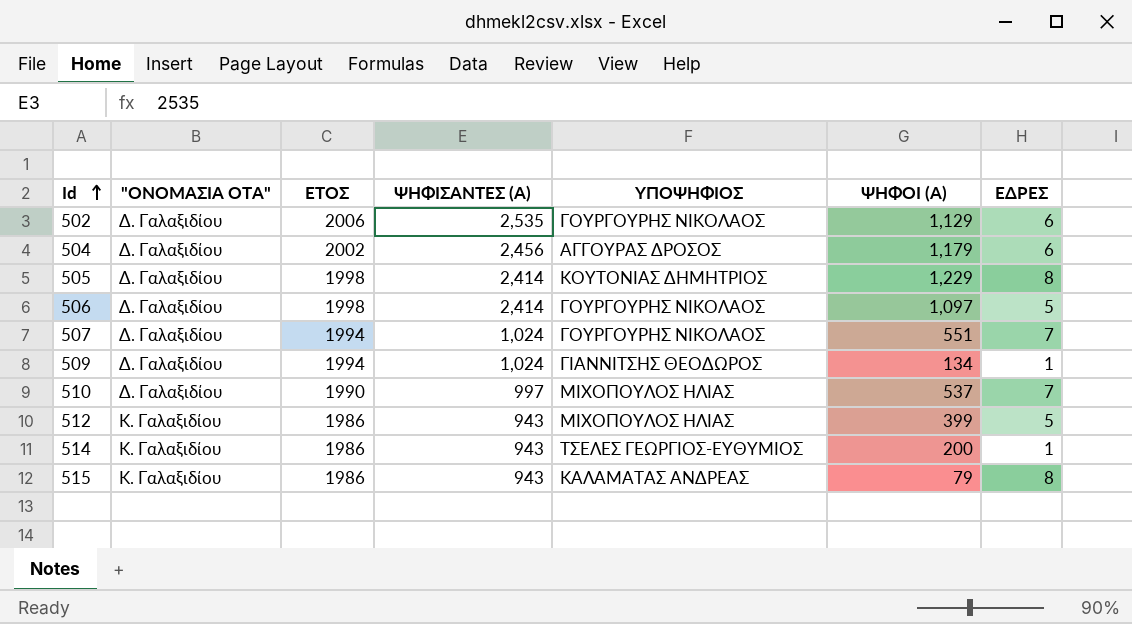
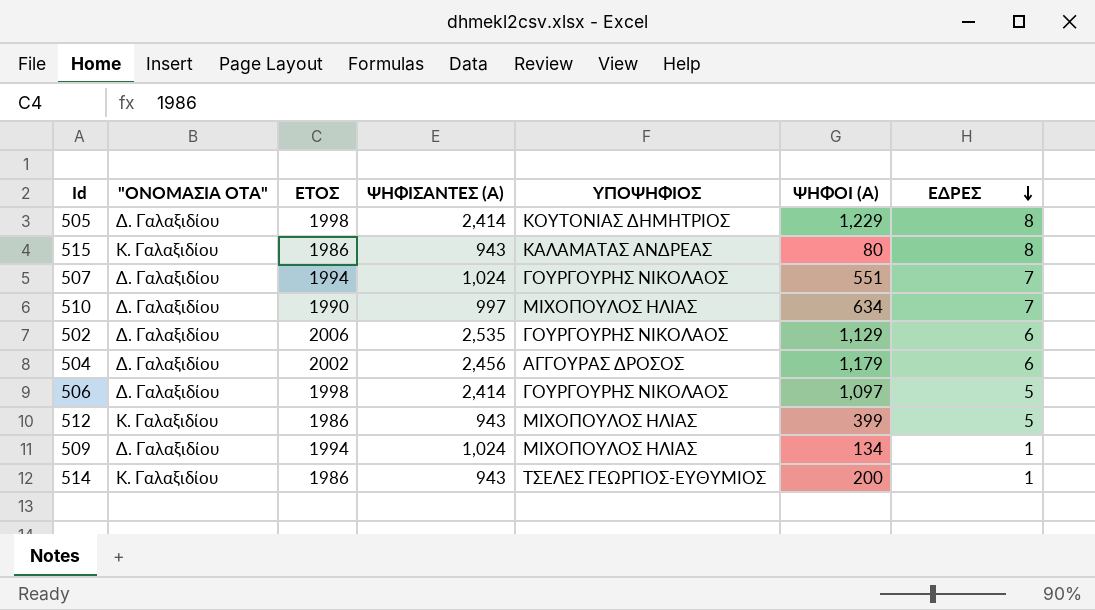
row order: Id ascending -> ΕΔΡΕΣ descending
515 | ΨΗΦΟΙ (Α): 79 -> 80
510 | ΨΗΦΟΙ (Α): 537 -> 634
509 | ΥΠΟΨΗΦΙΟΣ: ΓΙΑΝΝΙΤΣΗΣ ΘΕΟΔΩΡΟΣ -> ΜΙΧΟΠΟΥΛΟΣ ΗΛΙΑΣ

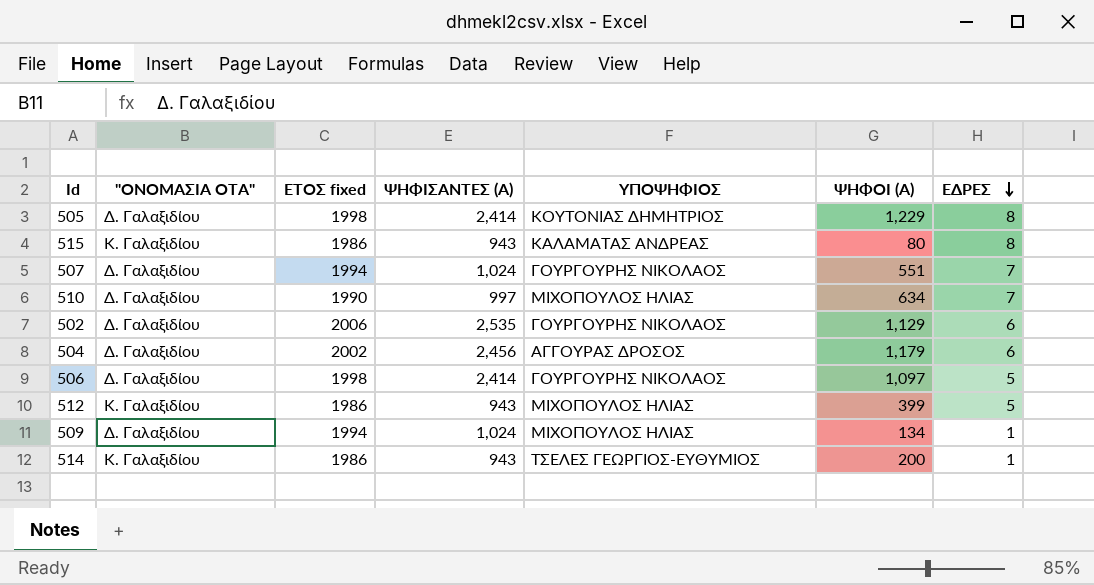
column name: ΕΤΟΣ -> ΕΤΟΣ fixed

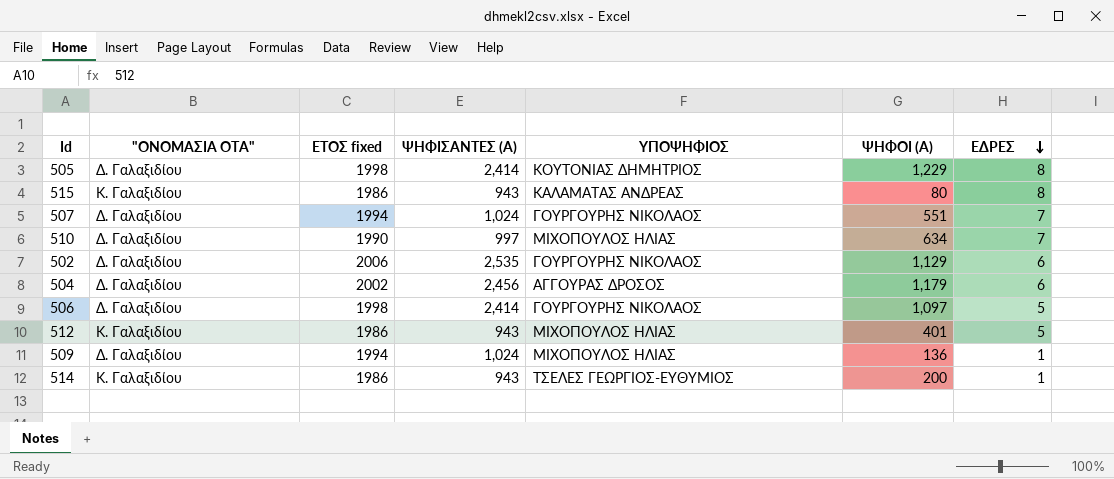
512 | ΨΗΦΟΙ (Α): 399 -> 401
509 | ΨΗΦΟΙ (Α): 134 -> 136

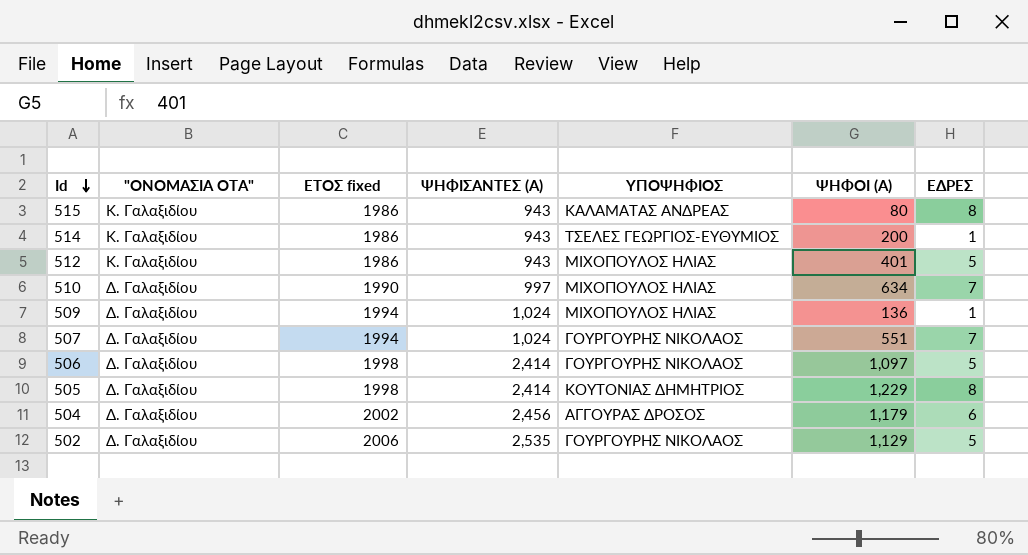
row order: ΕΔΡΕΣ descending -> Id descending
502 | ΕΔΡΕΣ: 6 -> 5

